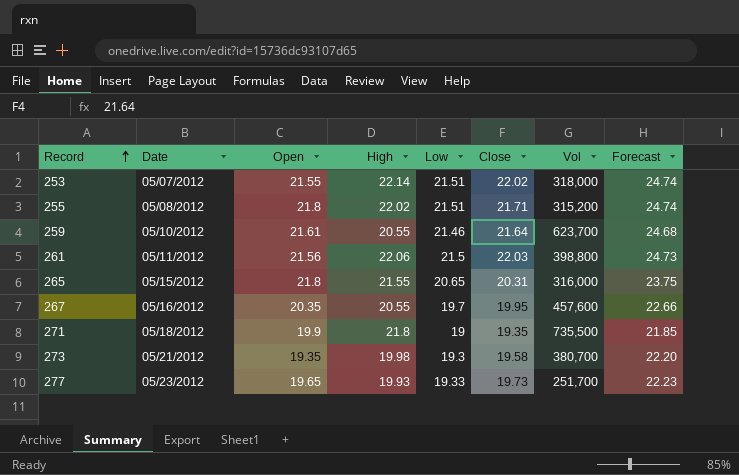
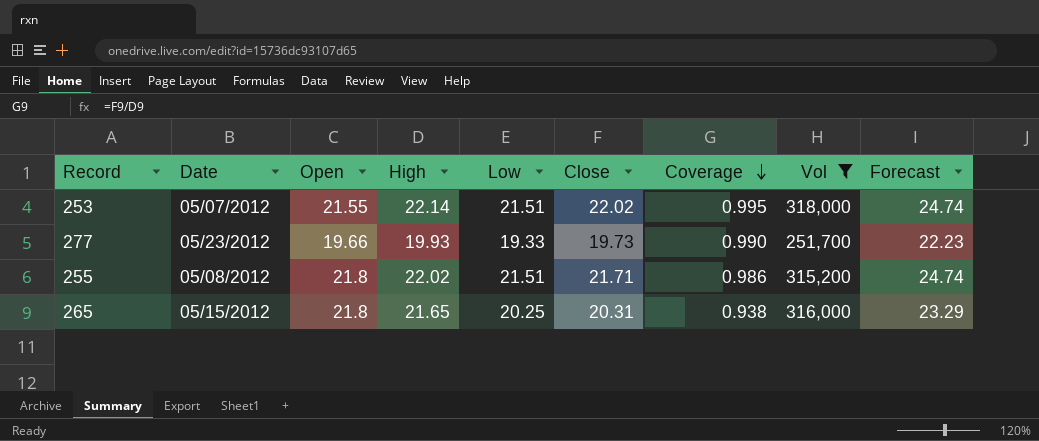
filter: none -> Vol <= 318,000
row order: Record ascending -> Coverage descending
column Coverage | formula: none -> [Close] / [High]
277 | Open: 19.65 -> 19.66
265 | High: 21.55 -> 21.65
265 | Low: 20.65 -> 20.25
265 | Forecast: 23.75 -> 23.29

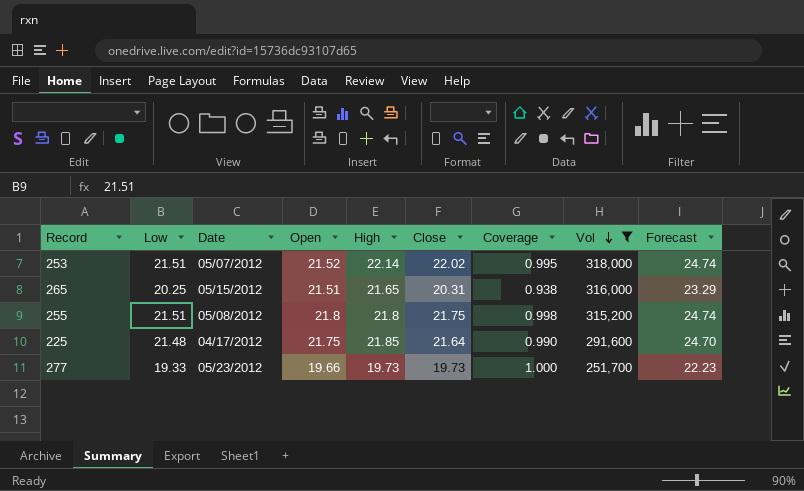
row order: Coverage descending -> Vol descending
column Low | position: 5 -> 2
253 | Open: 21.55 -> 21.52
265 | Open: 21.8 -> 21.51
255 | High: 22.02 -> 21.8
255 | Close: 21.71 -> 21.75
255 | Coverage: 0.986 -> 0.998
row 225: none -> 21.48 | 04/17/2012 | 21.75 | 21.85 | 21.64 | 0.990 | 291,600 | 24.70
277 | High: 19.93 -> 19.73
277 | Coverage: 0.990 -> 1.000

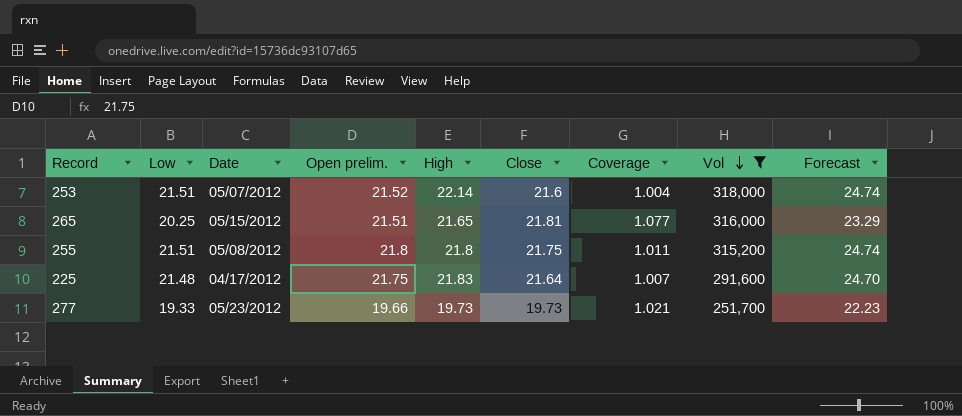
column name: Open -> Open prelim.
column Coverage | formula: [Close] / [High] -> [Close] / [Low]
253 | Close: 22.02 -> 21.6
265 | Close: 20.31 -> 21.81
225 | High: 21.85 -> 21.83

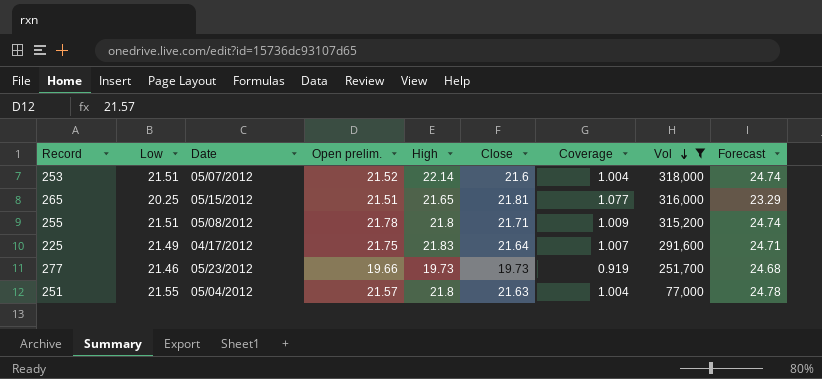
255 | Open prelim.: 21.8 -> 21.78
255 | Close: 21.75 -> 21.71
255 | Coverage: 1.011 -> 1.009
225 | Low: 21.48 -> 21.49
225 | Forecast: 24.70 -> 24.71
277 | Low: 19.33 -> 21.46
277 | Coverage: 1.021 -> 0.919
277 | Forecast: 22.23 -> 24.68
row 251: none -> 21.55 | 05/04/2012 | 21.57 | 21.8 | 21.63 | 1.004 | 77,000 | 24.78

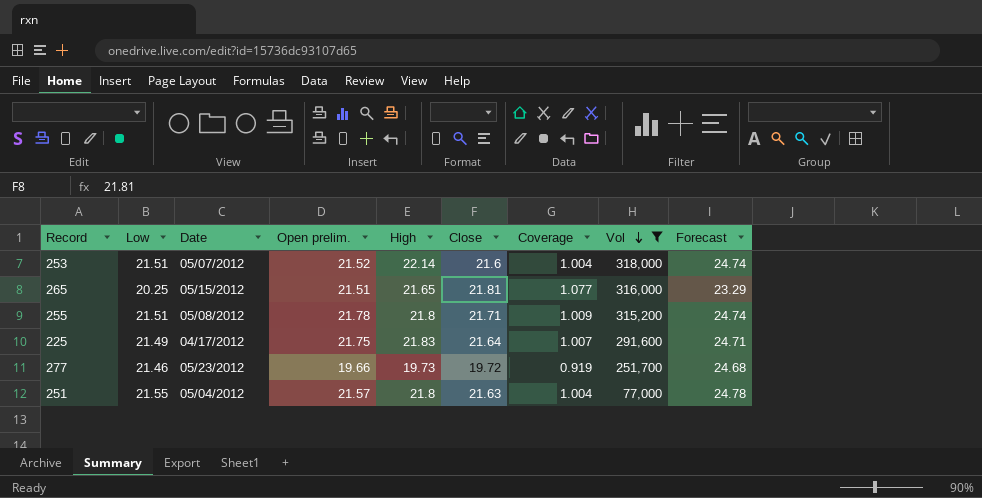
277 | Close: 19.73 -> 19.72

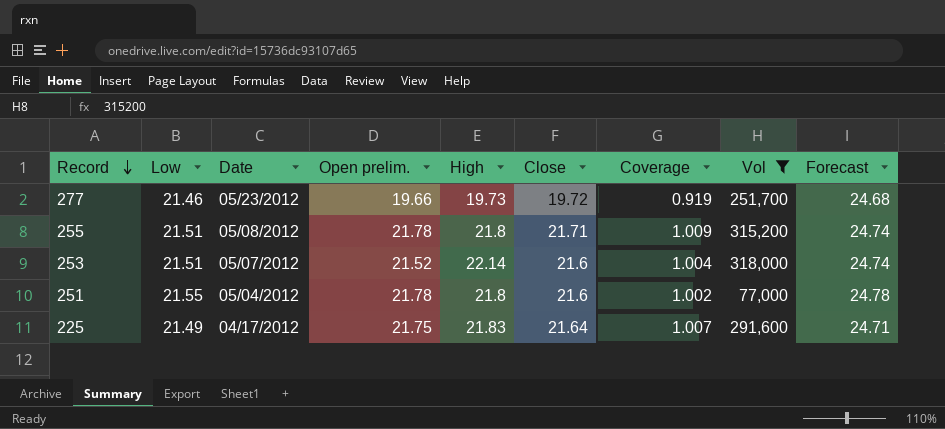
row order: Vol descending -> Record descending
row 265: 20.25 | 05/15/2012 | 21.51 | 21.65 | 21.81 | 1.077 | 316,000 | 23.29 -> none
251 | Open prelim.: 21.57 -> 21.78
251 | Close: 21.63 -> 21.6
251 | Coverage: 1.004 -> 1.002

